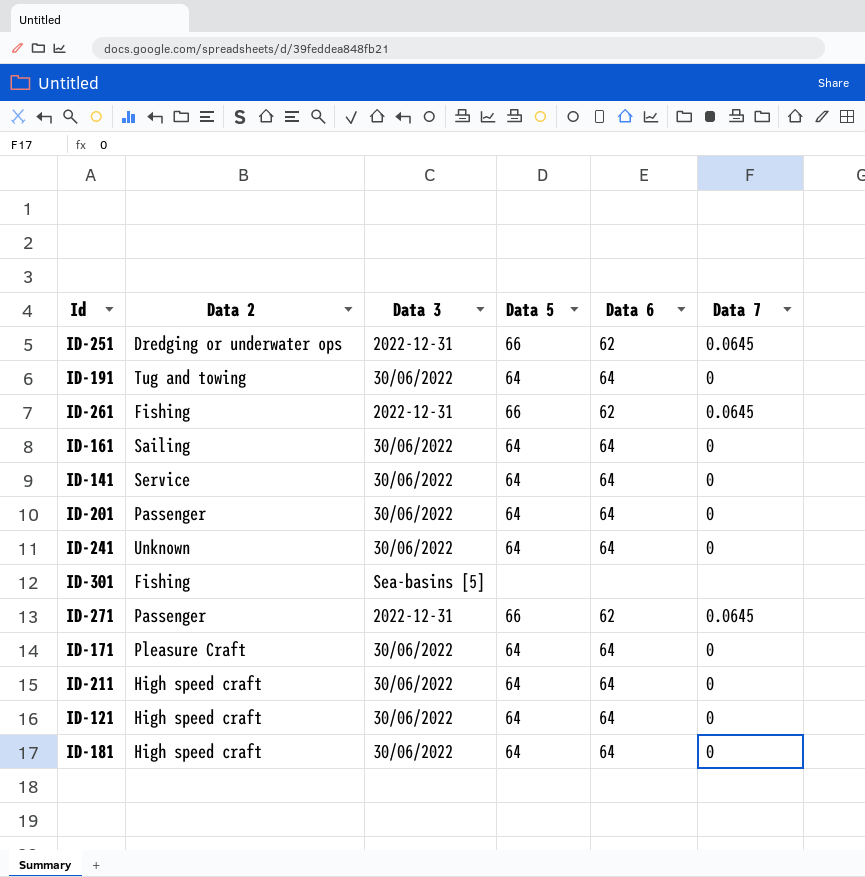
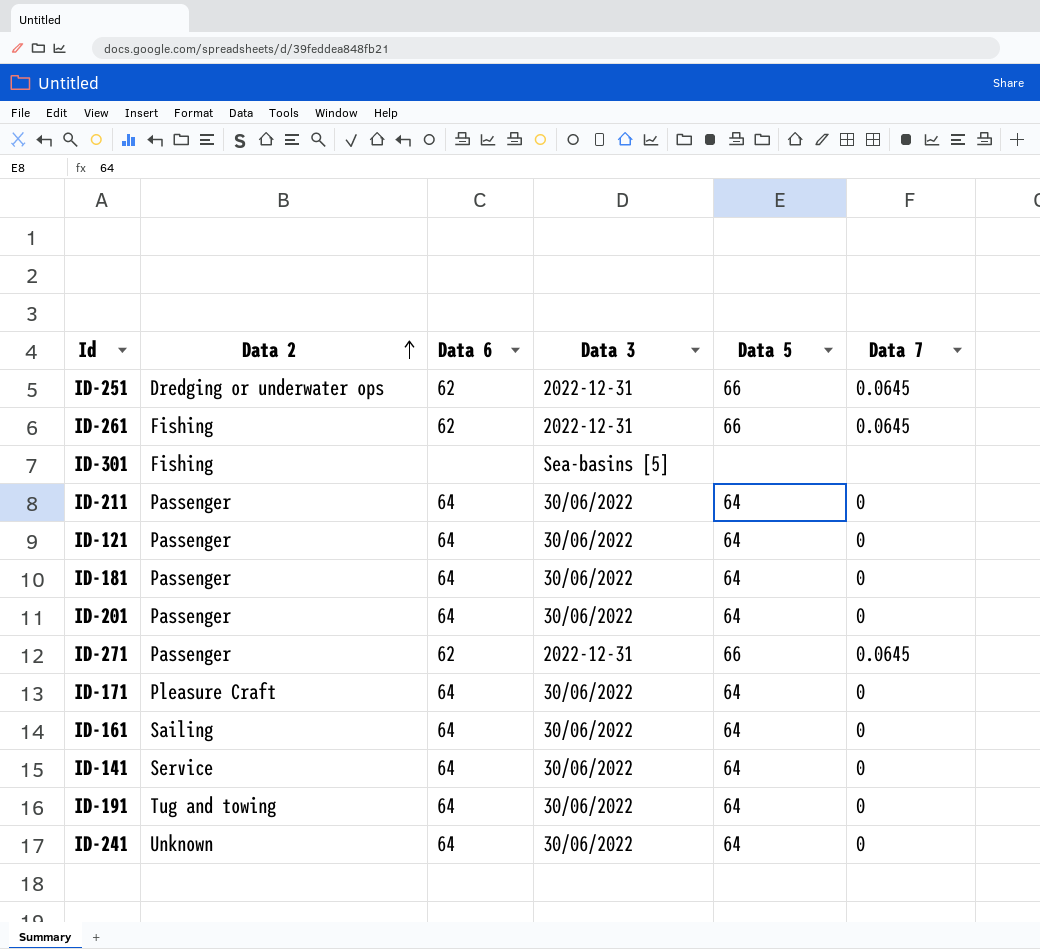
row order: none -> Data 2 ascending
column Data 6 | position: 5 -> 3
ID-211 | Data 2: High speed craft -> Passenger
ID-121 | Data 2: High speed craft -> Passenger
ID-181 | Data 2: High speed craft -> Passenger

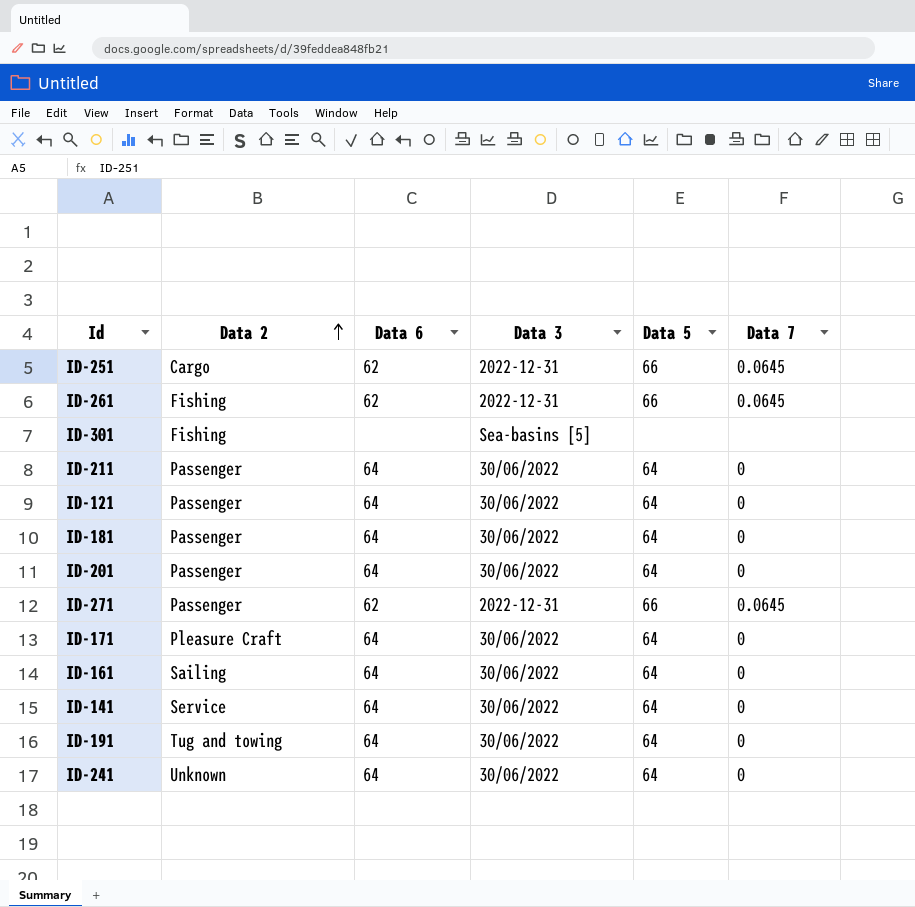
ID-251 | Data 2: Dredging or underwater ops -> Cargo

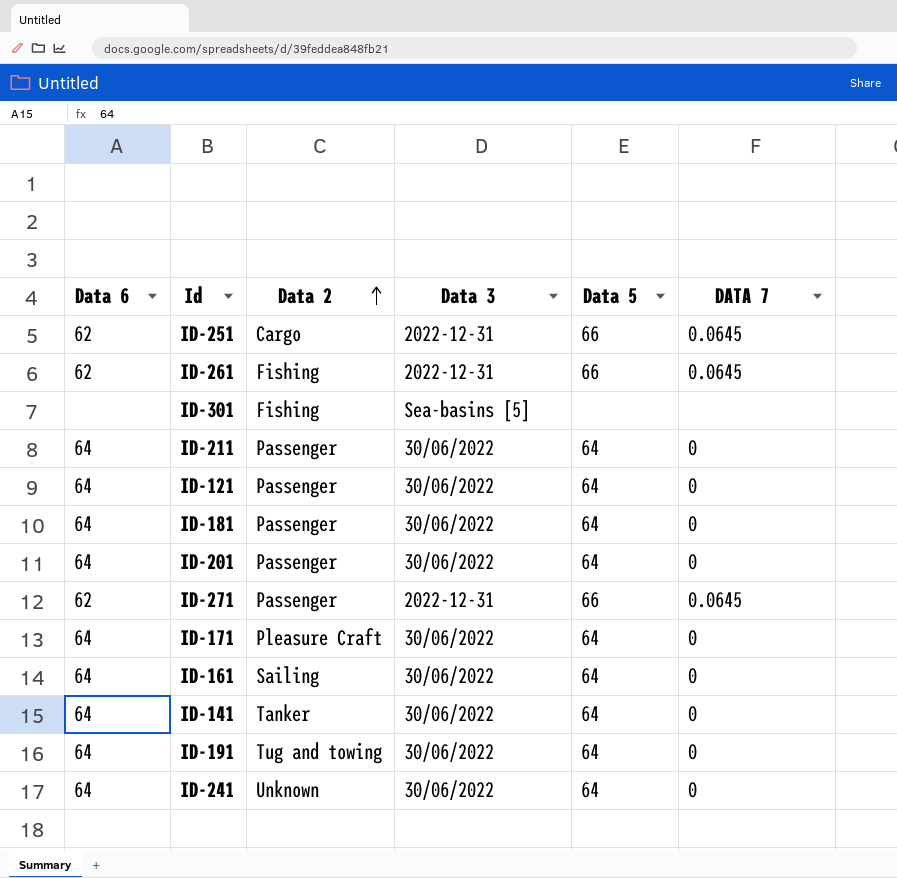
column Data 6 | position: 3 -> 1
column name: Data 7 -> DATA 7
ID-141 | Data 2: Service -> Tanker

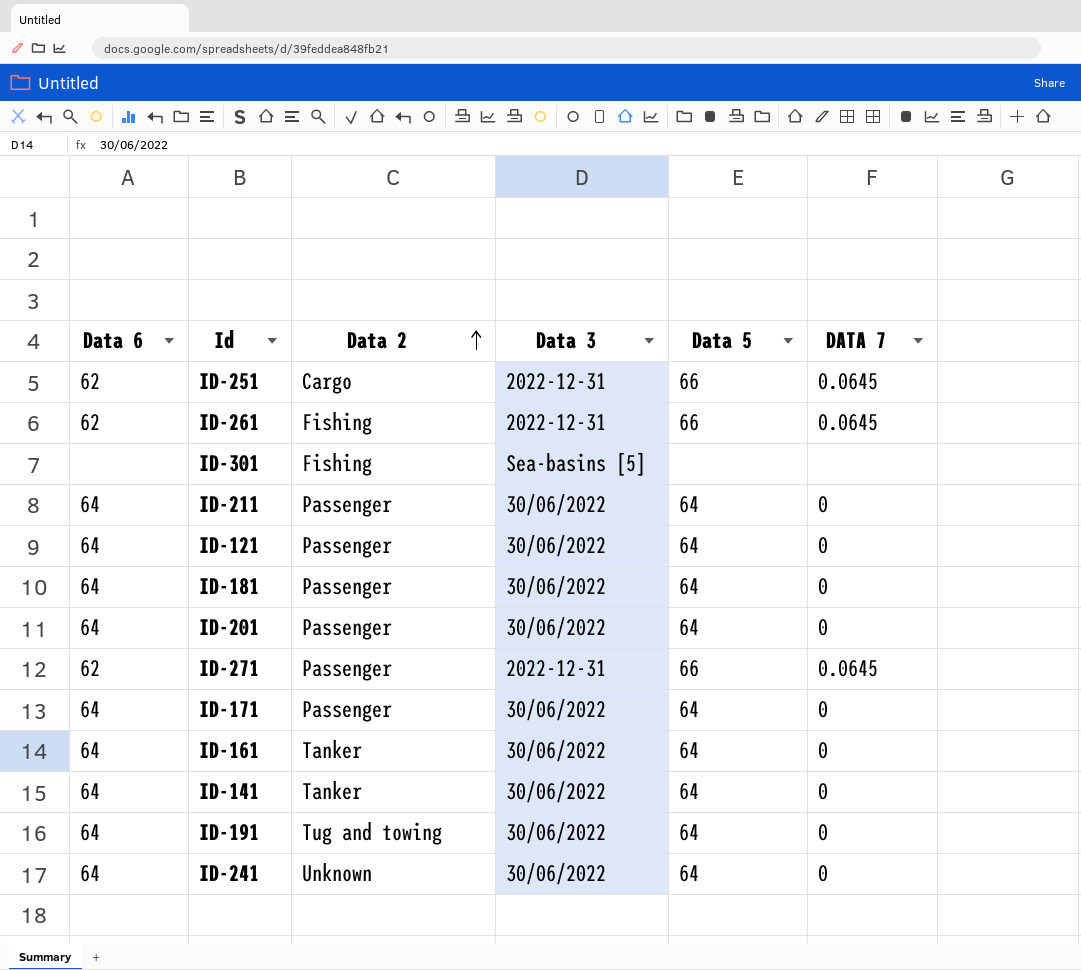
ID-171 | Data 2: Pleasure Craft -> Passenger
ID-161 | Data 2: Sailing -> Tanker

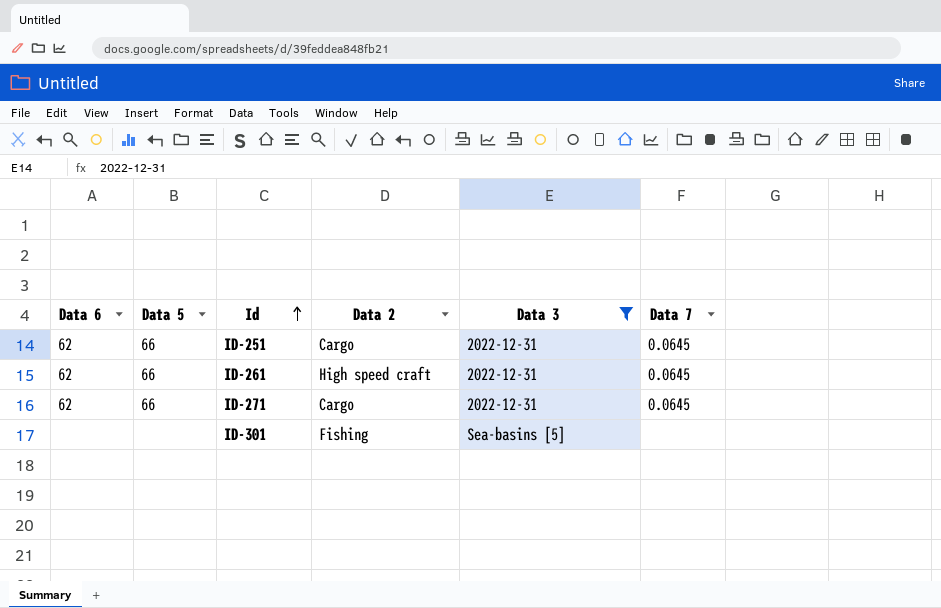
filter: none -> Data 3 != 30/06/2022
row order: Data 2 ascending -> Id ascending
column Data 5 | position: 5 -> 2
column name: DATA 7 -> Data 7
ID-261 | Data 2: Fishing -> High speed craft
ID-271 | Data 2: Passenger -> Cargo

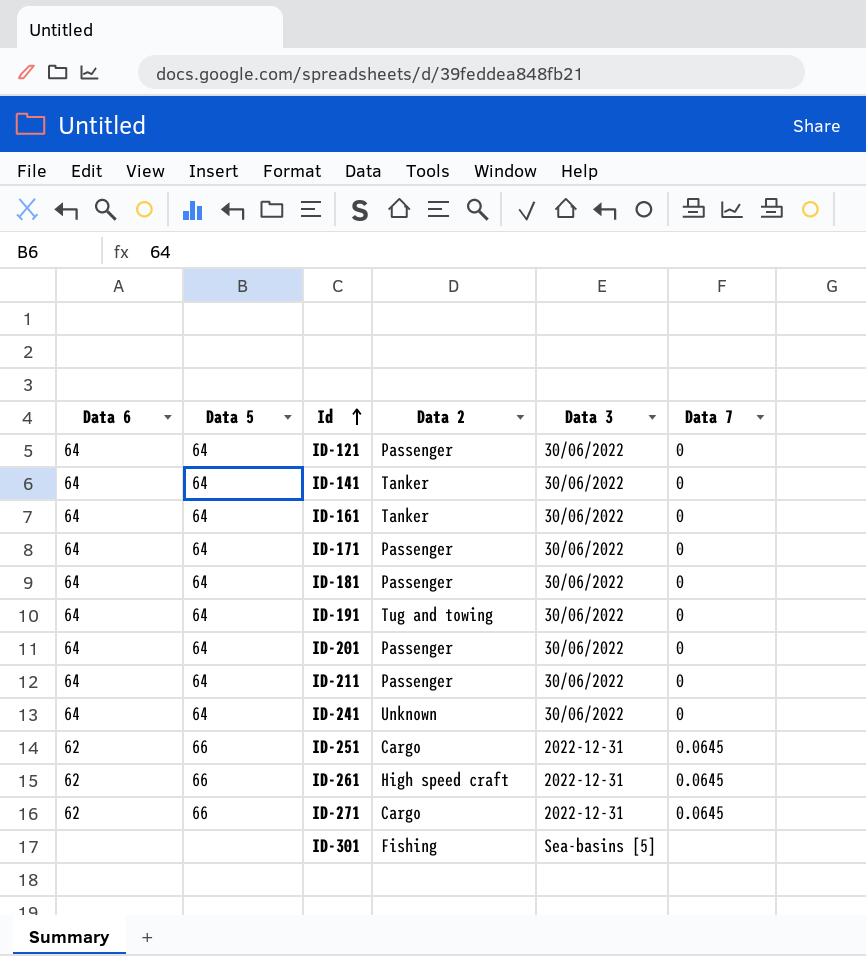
filter: Data 3 != 30/06/2022 -> none

